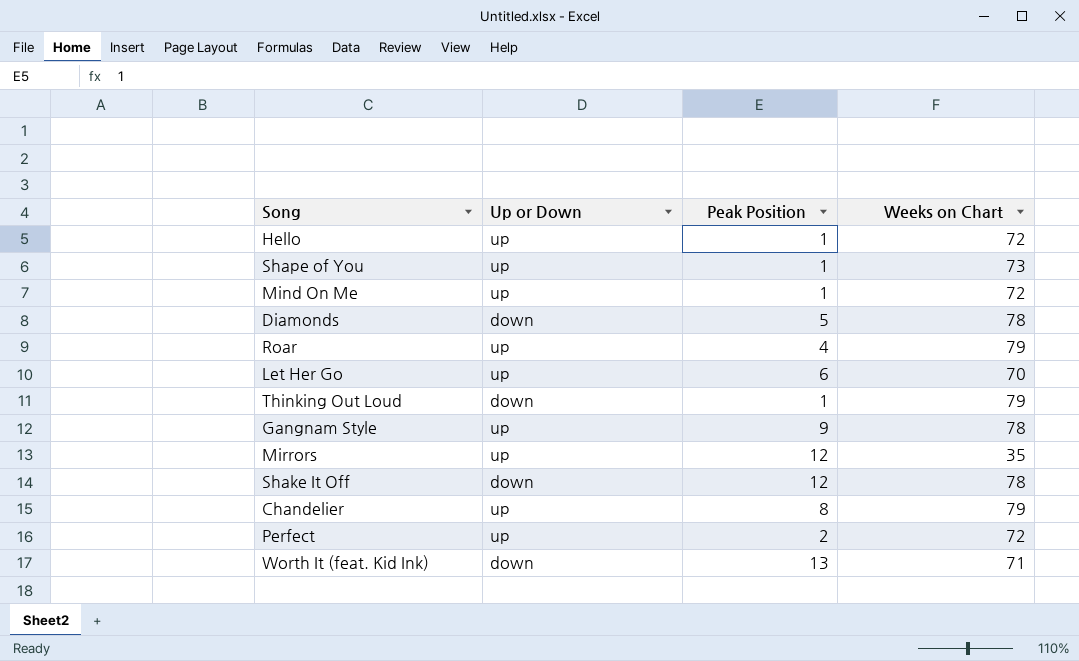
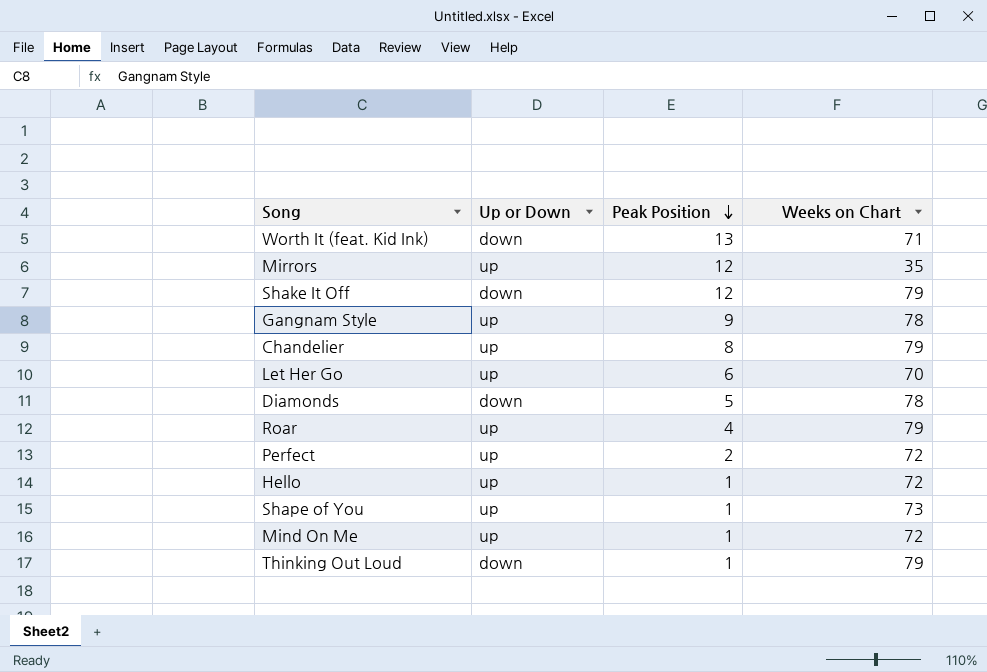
row order: none -> Peak Position descending
Shake It Off | Weeks on Chart: 78 -> 79

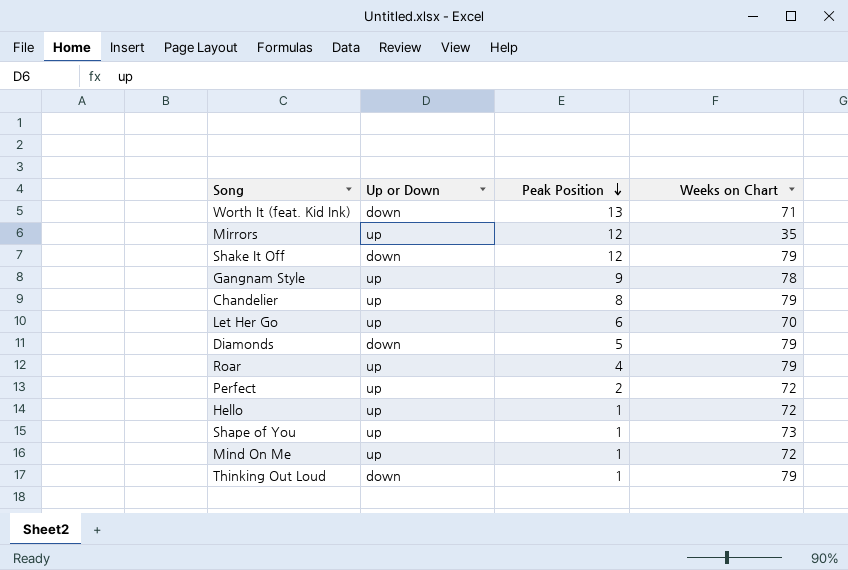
Diamonds | Weeks on Chart: 78 -> 79

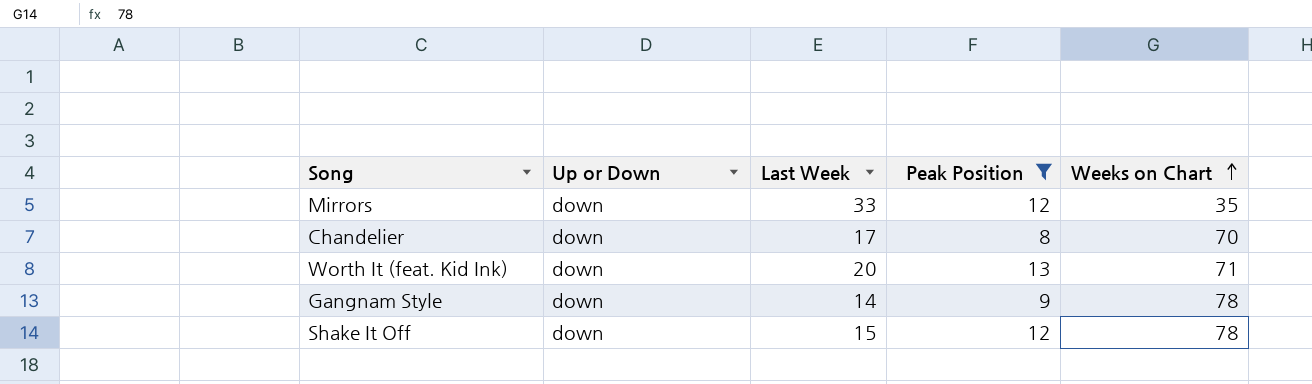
filter: none -> Peak Position >= 8
row order: Peak Position descending -> Weeks on Chart ascending
column Last Week | position: none -> 3
Mirrors | Up or Down: up -> down
Chandelier | Up or Down: up -> down
Chandelier | Weeks on Chart: 79 -> 70
Gangnam Style | Up or Down: up -> down
Shake It Off | Weeks on Chart: 79 -> 78

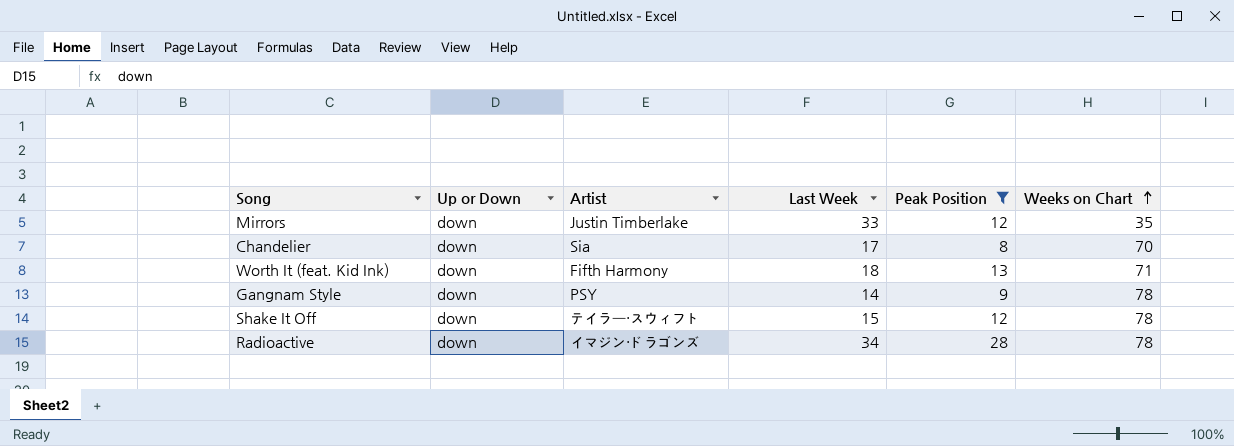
column Artist | position: none -> 3
Worth It (feat. Kid Ink) | Last Week: 20 -> 18
row Radioactive: none -> down | イマジン・ドラゴンズ | 34 | 28 | 78

